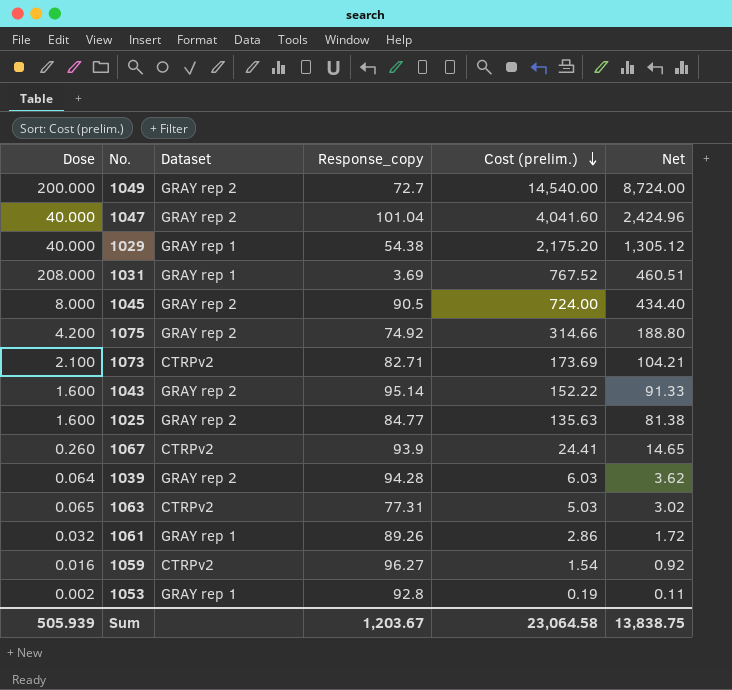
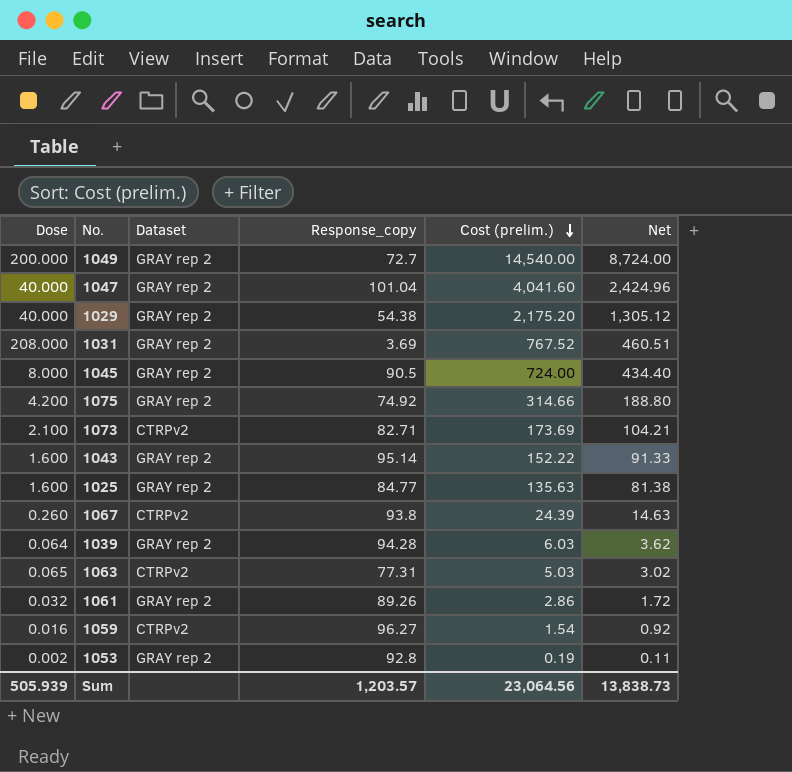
1029 | Dataset: GRAY rep 1 -> GRAY rep 2
1031 | Dataset: GRAY rep 1 -> GRAY rep 2
1067 | Response_copy: 93.9 -> 93.8
1067 | Cost (prelim.): 24.41 -> 24.39
1067 | Net: 14.65 -> 14.63
1061 | Dataset: GRAY rep 1 -> GRAY rep 2
1053 | Dataset: GRAY rep 1 -> GRAY rep 2
Sum | Response_copy: 1,203.67 -> 1,203.57
Sum | Cost (prelim.): 23,064.58 -> 23,064.56
Sum | Net: 13,838.75 -> 13,838.73

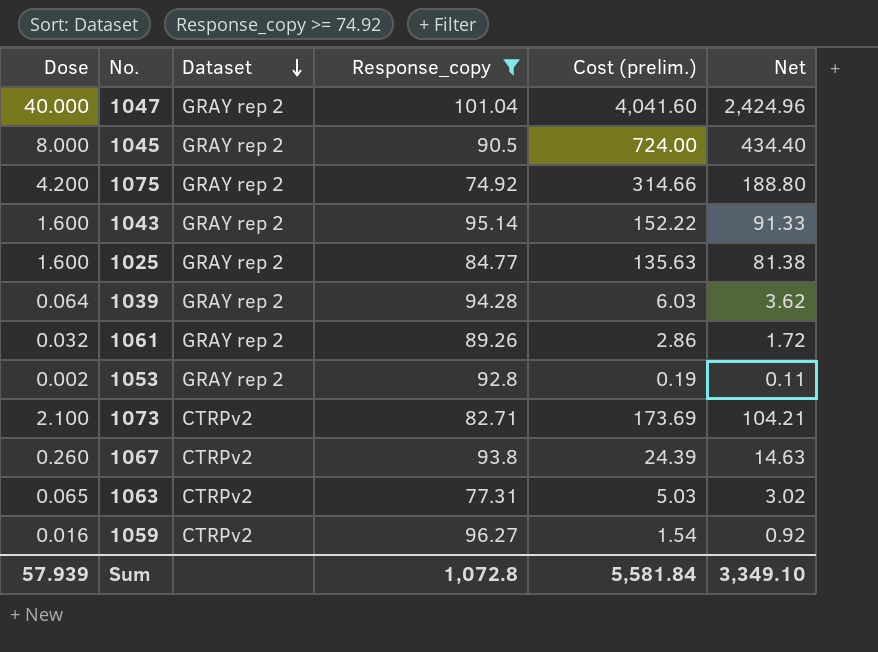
filter: none -> Response_copy >= 74.92
row order: Cost (prelim.) descending -> Dataset descending
Sum | Dose: 505.939 -> 57.939
Sum | Response_copy: 1,203.57 -> 1,072.8
Sum | Cost (prelim.): 23,064.56 -> 5,581.84
Sum | Net: 13,838.73 -> 3,349.10

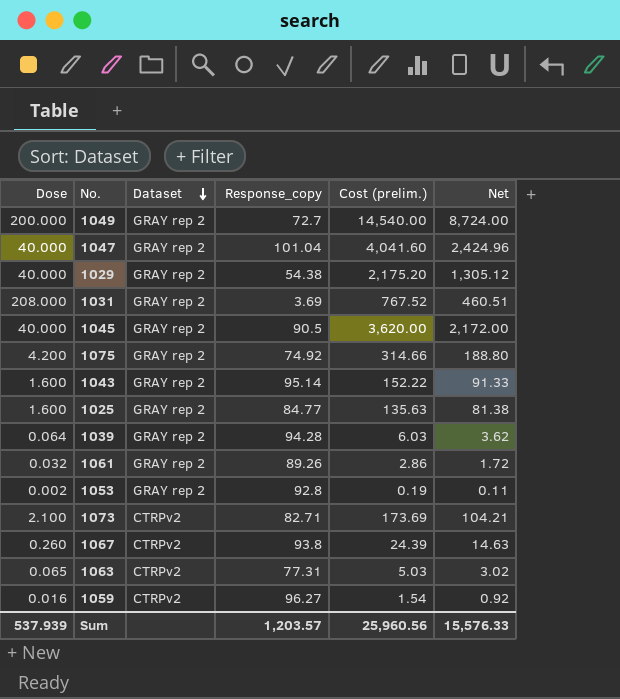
filter: Response_copy >= 74.92 -> none
1045 | Dose: 8.000 -> 40.000
1045 | Cost (prelim.): 724.00 -> 3,620.00
1045 | Net: 434.40 -> 2,172.00
Sum | Dose: 57.939 -> 537.939
Sum | Response_copy: 1,072.8 -> 1,203.57
Sum | Cost (prelim.): 5,581.84 -> 25,960.56
Sum | Net: 3,349.10 -> 15,576.33

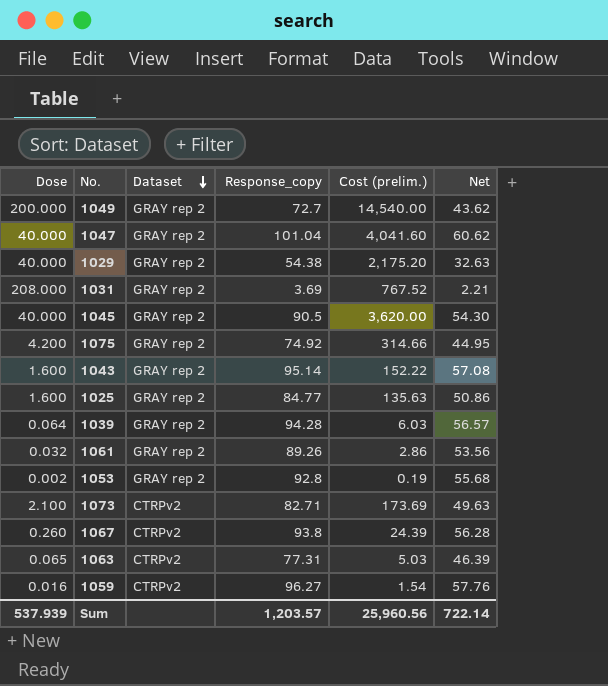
column Net | formula: [Cost (prelim.)] * 0.6 -> [Response_copy] * 0.6
Sum | Net: 15,576.33 -> 722.14

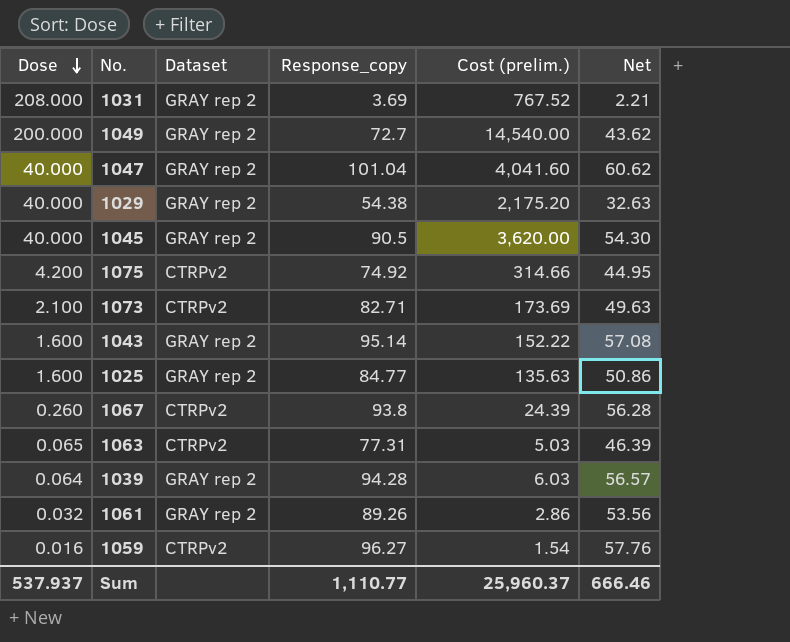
row order: Dataset descending -> Dose descending
row 1053: 0.002 | GRAY rep 2 | 92.8 | 0.19 | 55.68 -> none
1075 | Dataset: GRAY rep 2 -> CTRPv2
Sum | Dose: 537.939 -> 537.937
Sum | Response_copy: 1,203.57 -> 1,110.77
Sum | Cost (prelim.): 25,960.56 -> 25,960.37
Sum | Net: 722.14 -> 666.46

